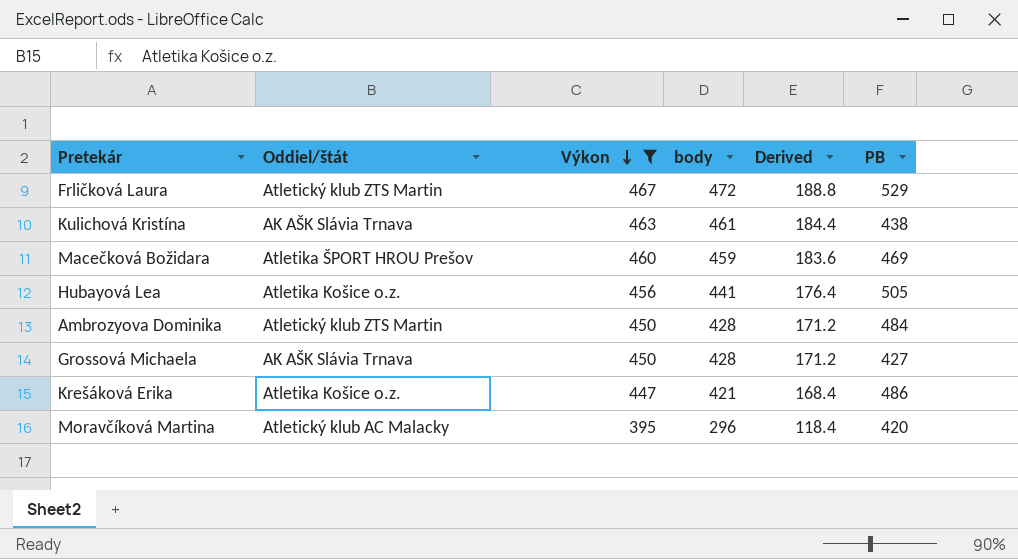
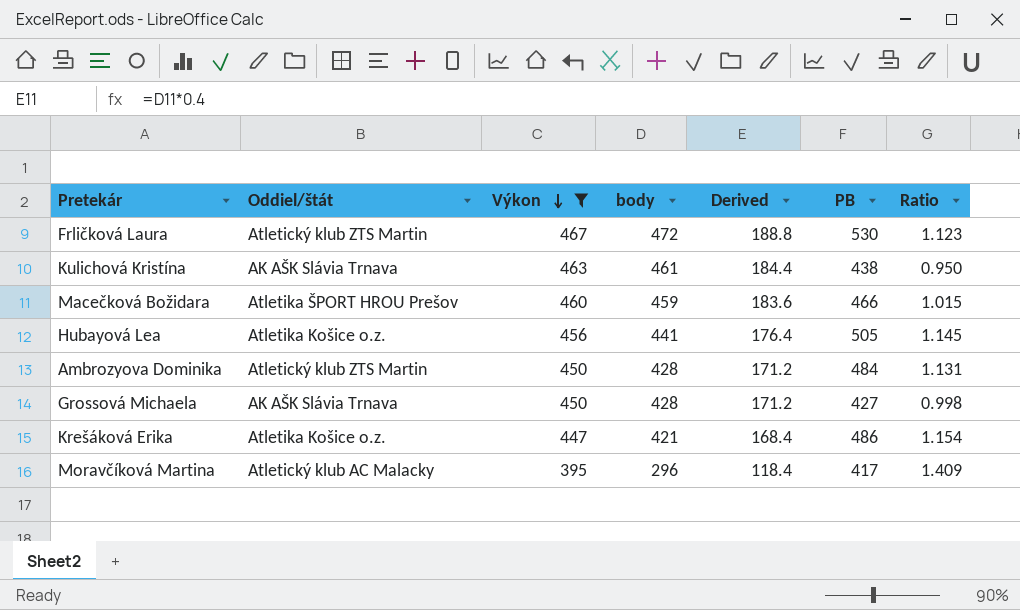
column Ratio | formula: none -> [PB] / [body]
Frličková Laura | PB: 529 -> 530
Macečková Božidara | PB: 469 -> 466
Moravčíková Martina | PB: 420 -> 417

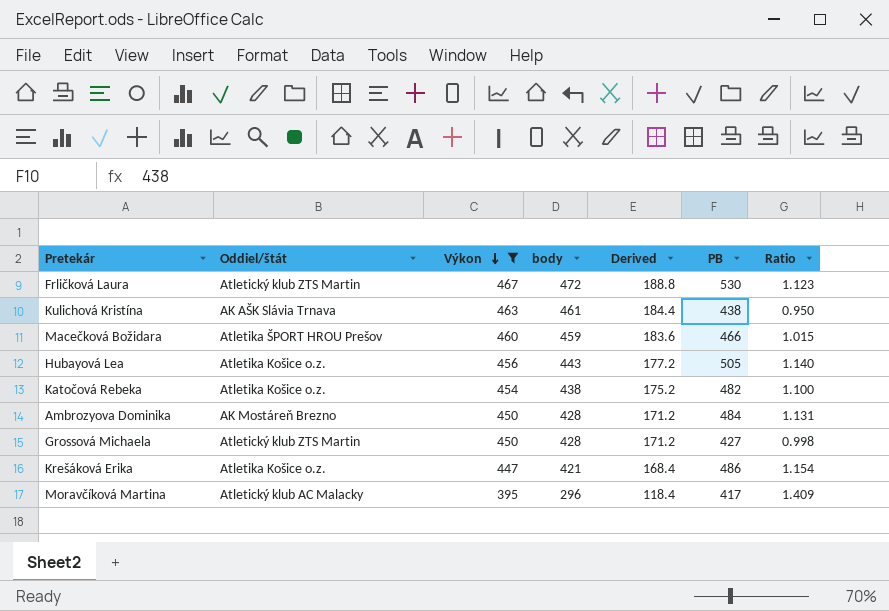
Hubayová Lea | body: 441 -> 443
Hubayová Lea | Derived: 176.4 -> 177.2
Hubayová Lea | Ratio: 1.145 -> 1.140
row Katočová Rebeka: none -> Atletika Košice o.z. | 454 | 438 | 175.2 | 482 | 1.100
Ambrozyova Dominika | Oddiel/štát: Atletický klub ZTS Martin -> AK Mostáreň Brezno
Grossová Michaela | Oddiel/štát: AK AŠK Slávia Trnava -> Atletický klub ZTS Martin

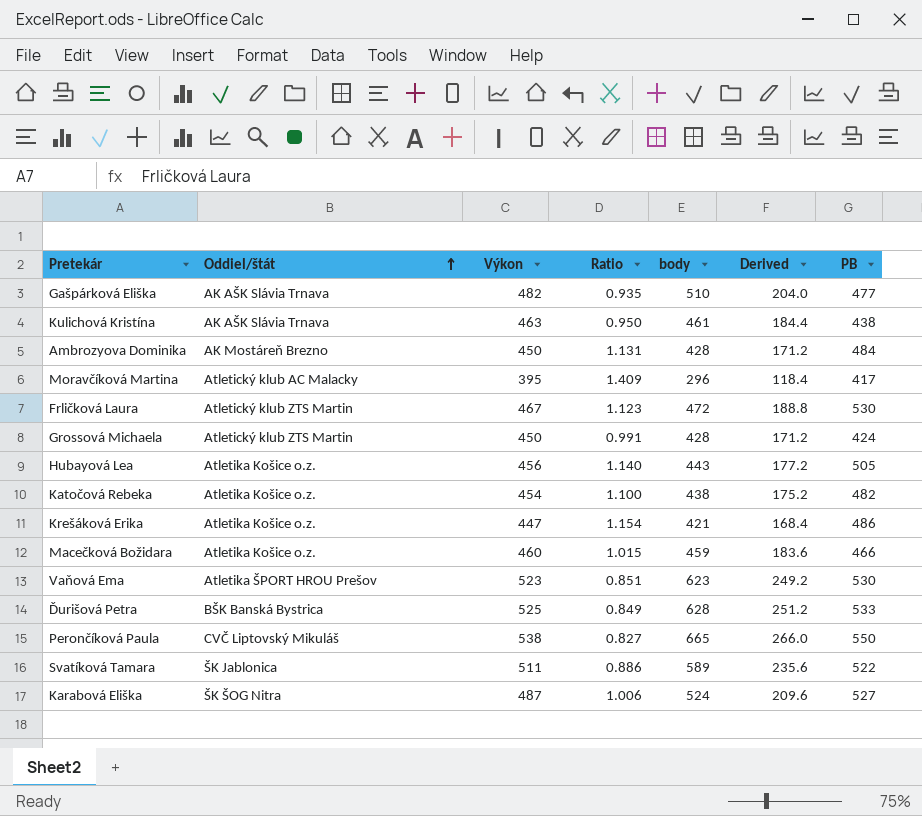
filter: Výkon <= 467 -> none
row order: Výkon descending -> Oddiel/štát ascending
column Ratio | position: 7 -> 4
Grossová Michaela | Ratio: 0.998 -> 0.991
Grossová Michaela | PB: 427 -> 424
Macečková Božidara | Oddiel/štát: Atletika ŠPORT HROU Prešov -> Atletika Košice o.z.

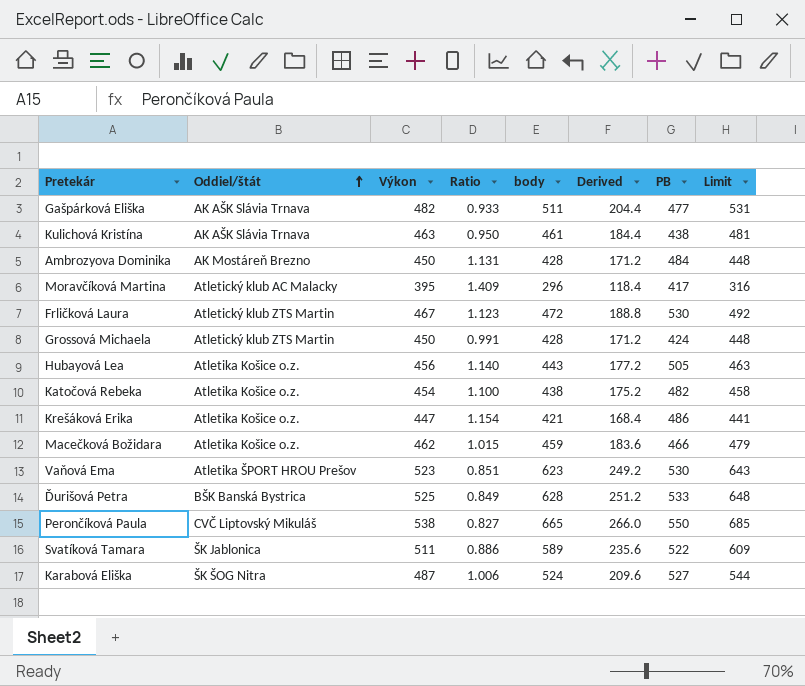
column Limit | formula: none -> [body] + 20
Gašpárková Eliška | Ratio: 0.935 -> 0.933
Gašpárková Eliška | body: 510 -> 511
Gašpárková Eliška | Derived: 204.0 -> 204.4
Macečková Božidara | Výkon: 460 -> 462

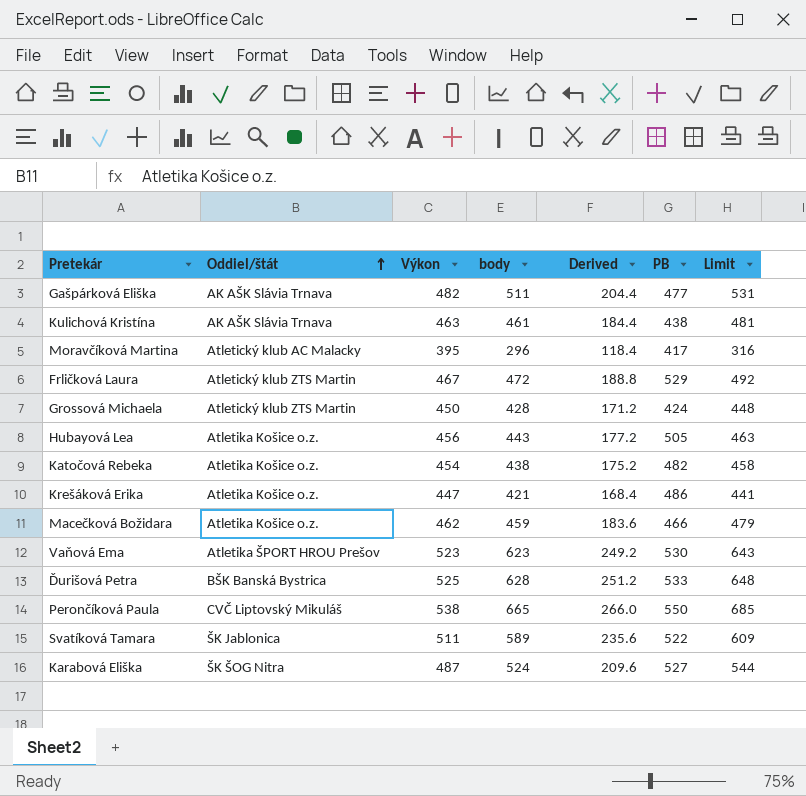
column Ratio | formula: [PB] / [body] -> none
row Ambrozyova Dominika: AK Mostáreň Brezno | 450 | 1.131 | 428 | 171.2 | 484 | 448 -> none
Frličková Laura | PB: 530 -> 529

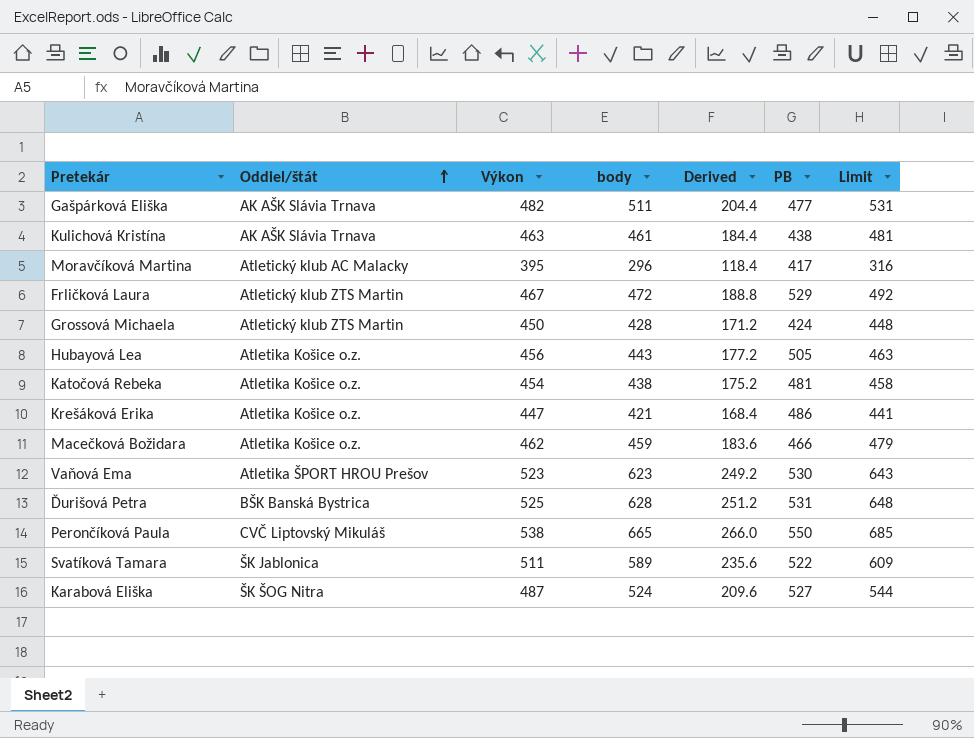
Katočová Rebeka | PB: 482 -> 481
Ďurišová Petra | PB: 533 -> 531

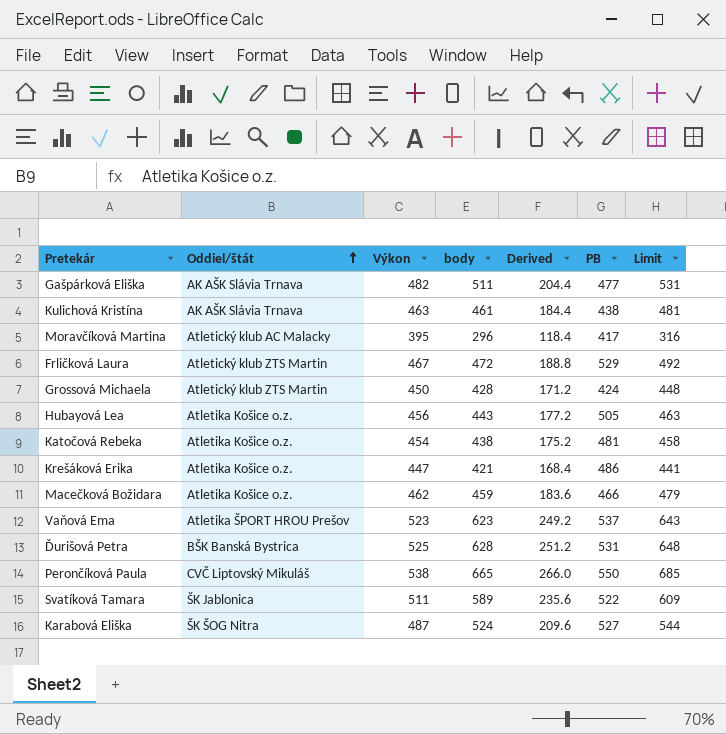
Vaňová Ema | PB: 530 -> 537

